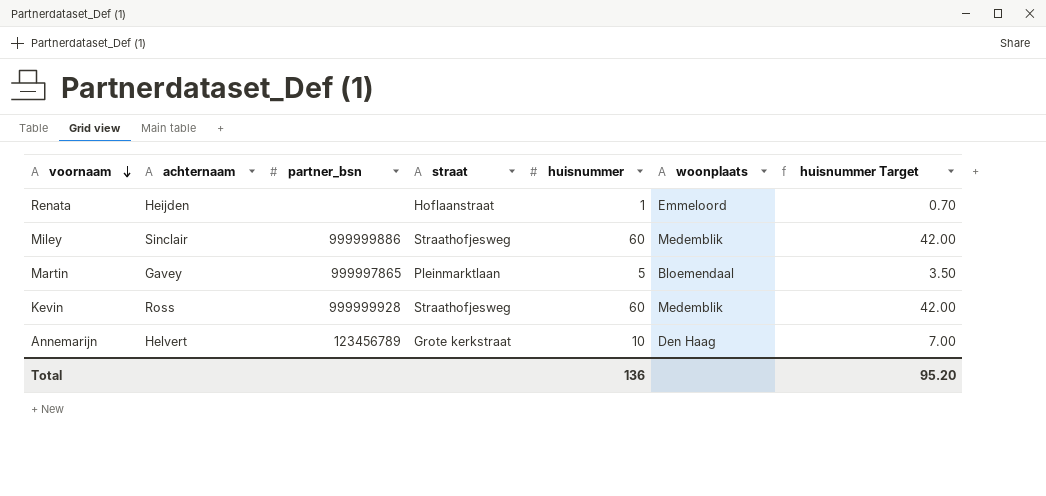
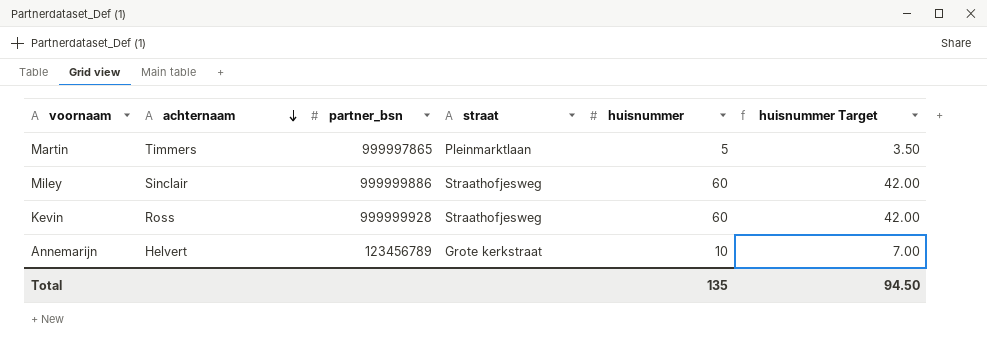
row order: voornaam descending -> achternaam descending
column woonplaats | position: 6 -> none
row Renata: Heijden | none | Hoflaanstraat | 1 | Emmeloord | 0.70 -> none
Martin | achternaam: Gavey -> Timmers
Total | huisnummer: 136 -> 135
Total | huisnummer Target: 95.20 -> 94.50

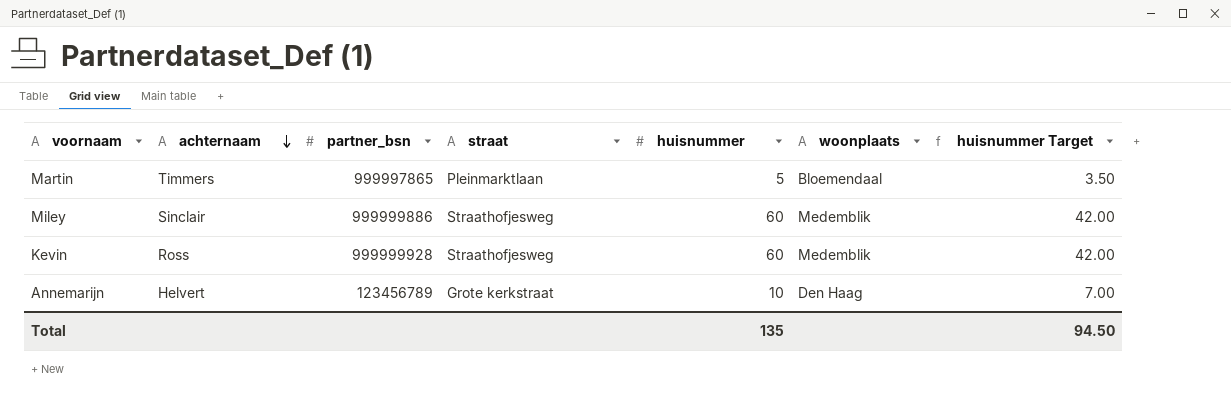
column woonplaats | position: none -> 6

